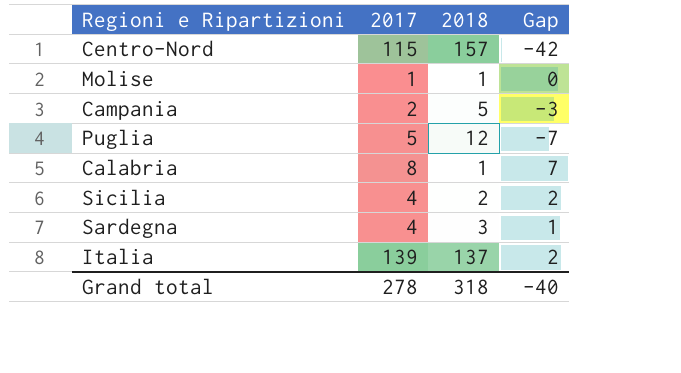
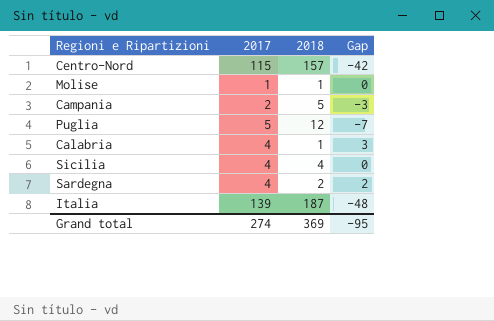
Calabria | 2017: 8 -> 4
Calabria | Gap: 7 -> 3
Sicilia | 2018: 2 -> 4
Sicilia | Gap: 2 -> 0
Sardegna | 2018: 3 -> 2
Sardegna | Gap: 1 -> 2
Italia | 2018: 137 -> 187
Italia | Gap: 2 -> -48
Grand total | 2017: 278 -> 274
Grand total | 2018: 318 -> 369
Grand total | Gap: -40 -> -95

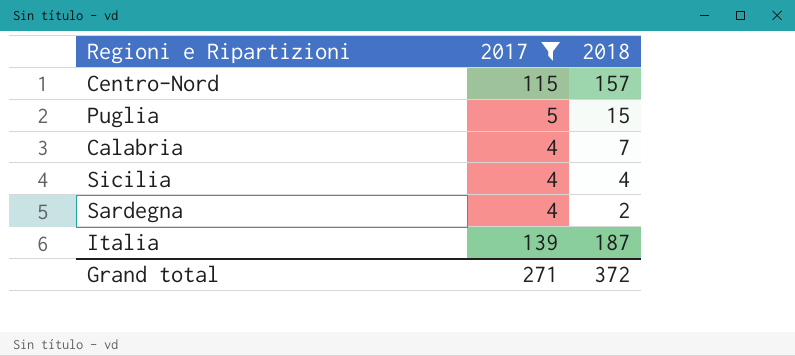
filter: none -> 2017 >= 4
column Gap | formula: [2017] - [2018] -> none
Puglia | 2018: 12 -> 15
Calabria | 2018: 1 -> 7
Grand total | 2017: 274 -> 271
Grand total | 2018: 369 -> 372

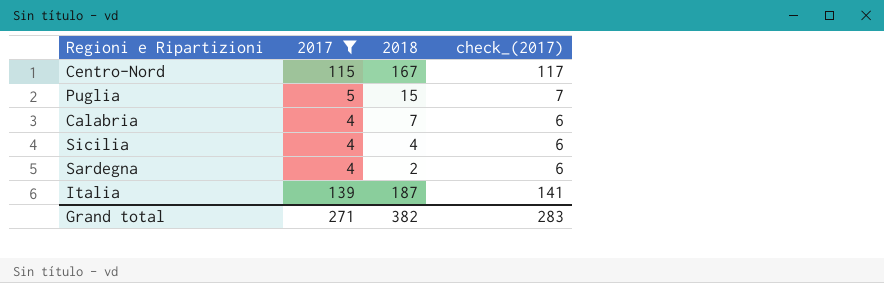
column check_(2017) | formula: none -> [2017] + 2
Centro-Nord | 2018: 157 -> 167
Grand total | 2018: 372 -> 382

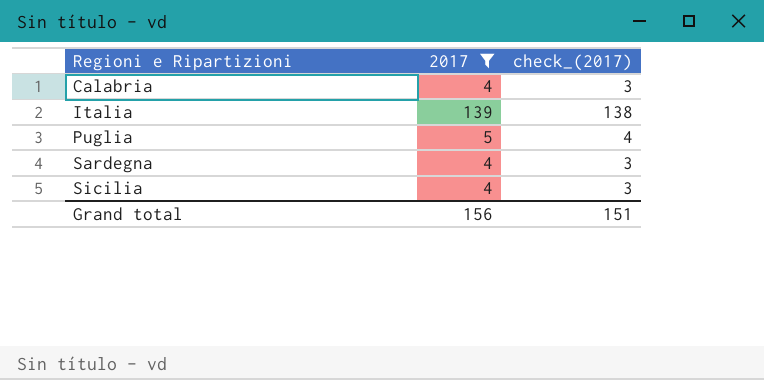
row order: none -> Regioni e Ripartizioni ascending
column 2018 | position: 3 -> none
column check_(2017) | formula: [2017] + 2 -> [2017] - 1
row Centro-Nord: 115 | 167 | 117 -> none
Grand total | 2017: 271 -> 156
Grand total | check_(2017): 283 -> 151

